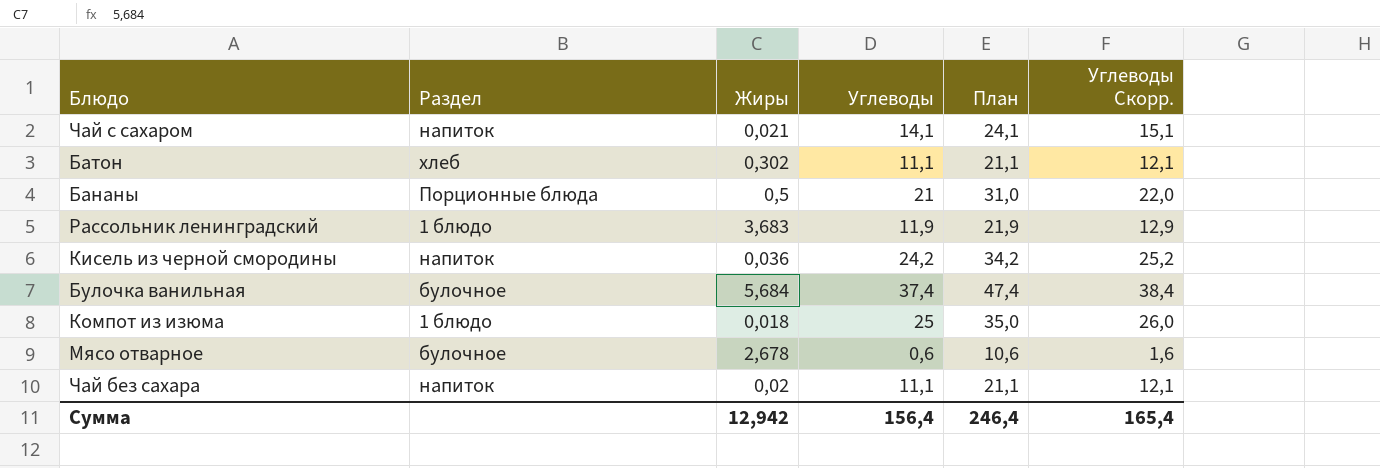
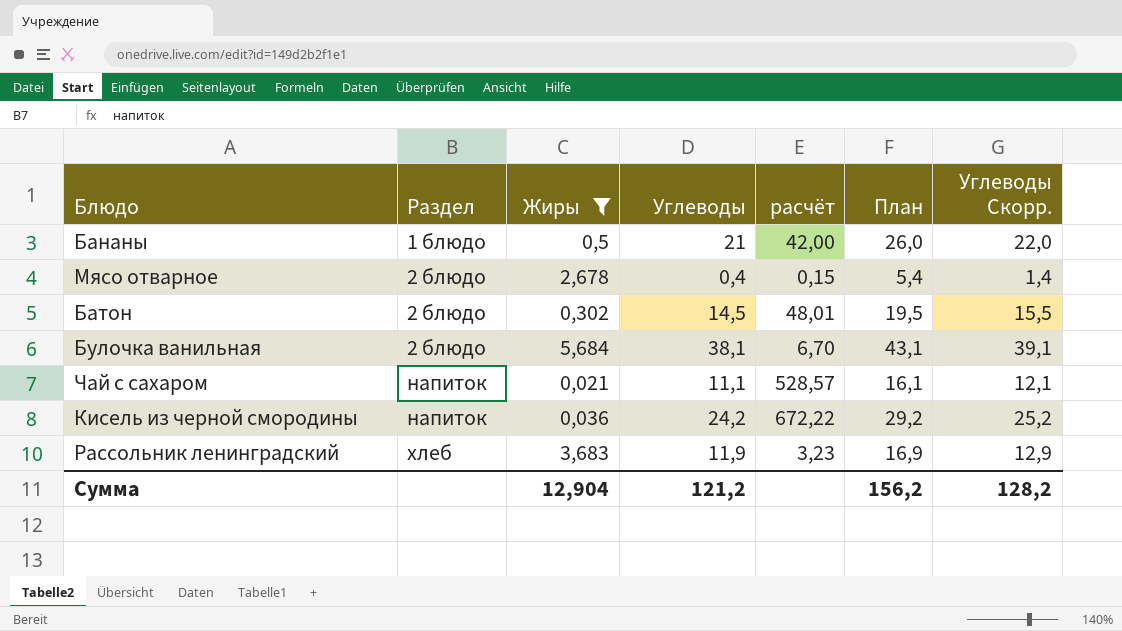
filter: none -> Жиры >= 0,021
row order: none -> Раздел ascending
column расчёт | formula: none -> [Углеводы] / [Жиры]
column План | formula: [Углеводы] + 10 -> [Углеводы] + 5
Бананы | Раздел: Порционные блюда -> 1 блюдо
Мясо отварное | Раздел: булочное -> 2 блюдо
Мясо отварное | Углеводы: 0,6 -> 0,4
Мясо отварное | Углеводы Скорр.: 1,6 -> 1,4
Батон | Раздел: хлеб -> 2 блюдо
Батон | Углеводы: 11,1 -> 14,5
Батон | Углеводы Скорр.: 12,1 -> 15,5
Булочка ванильная | Раздел: булочное -> 2 блюдо
Булочка ванильная | Углеводы: 37,4 -> 38,1
Булочка ванильная | Углеводы Скорр.: 38,4 -> 39,1
Чай с сахаром | Углеводы: 14,1 -> 11,1
Чай с сахаром | Углеводы Скорр.: 15,1 -> 12,1
Рассольник ленинградский | Раздел: 1 блюдо -> хлеб
Сумма | Жиры: 12,942 -> 12,904
Сумма | Углеводы: 156,4 -> 121,2
Сумма | План: 246,4 -> 156,2
Сумма | Углеводы Скорр.: 165,4 -> 128,2

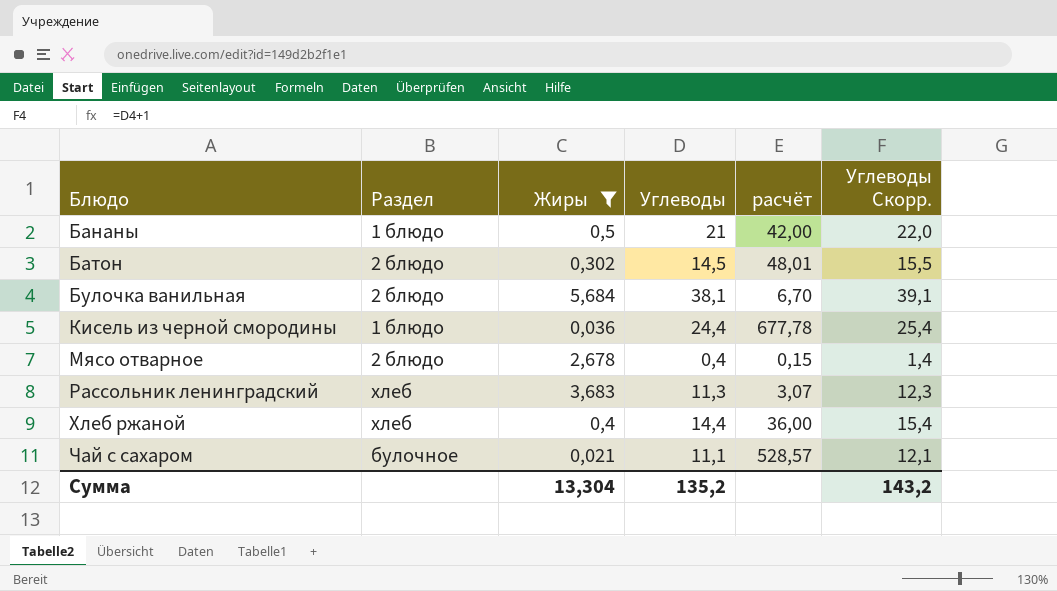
row order: Раздел ascending -> Блюдо ascending
column План | formula: [Углеводы] + 5 -> none
Кисель из черной смородины | Раздел: напиток -> 1 блюдо
Кисель из черной смородины | Углеводы: 24,2 -> 24,4
Кисель из черной смородины | расчёт: 672,22 -> 677,78
Кисель из черной смородины | Углеводы Скорр.: 25,2 -> 25,4
Рассольник ленинградский | Углеводы: 11,9 -> 11,3
Рассольник ленинградский | расчёт: 3,23 -> 3,07
Рассольник ленинградский | Углеводы Скорр.: 12,9 -> 12,3
row Хлеб ржаной: none -> хлеб | 0,4 | 14,4 | 36,00 | 15,4
Чай с сахаром | Раздел: напиток -> булочное
Сумма | Жиры: 12,904 -> 13,304
Сумма | Углеводы: 121,2 -> 135,2
Сумма | Углеводы Скорр.: 128,2 -> 143,2

